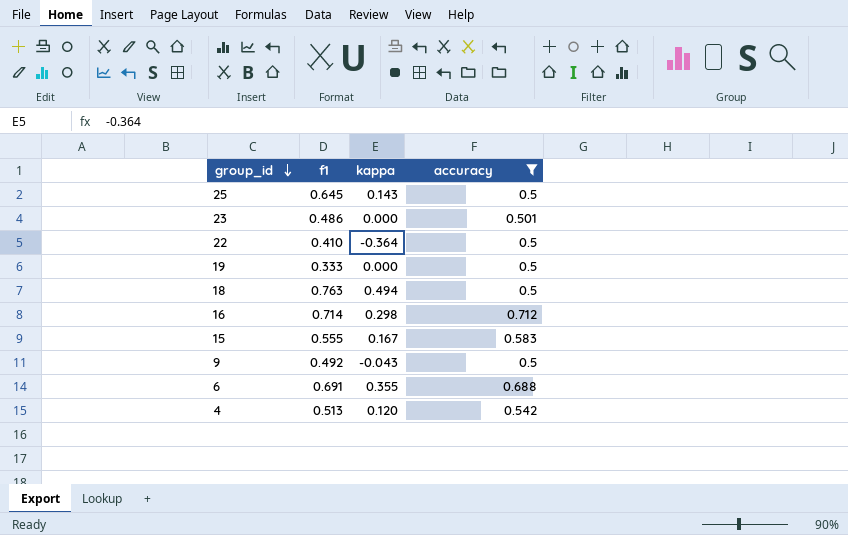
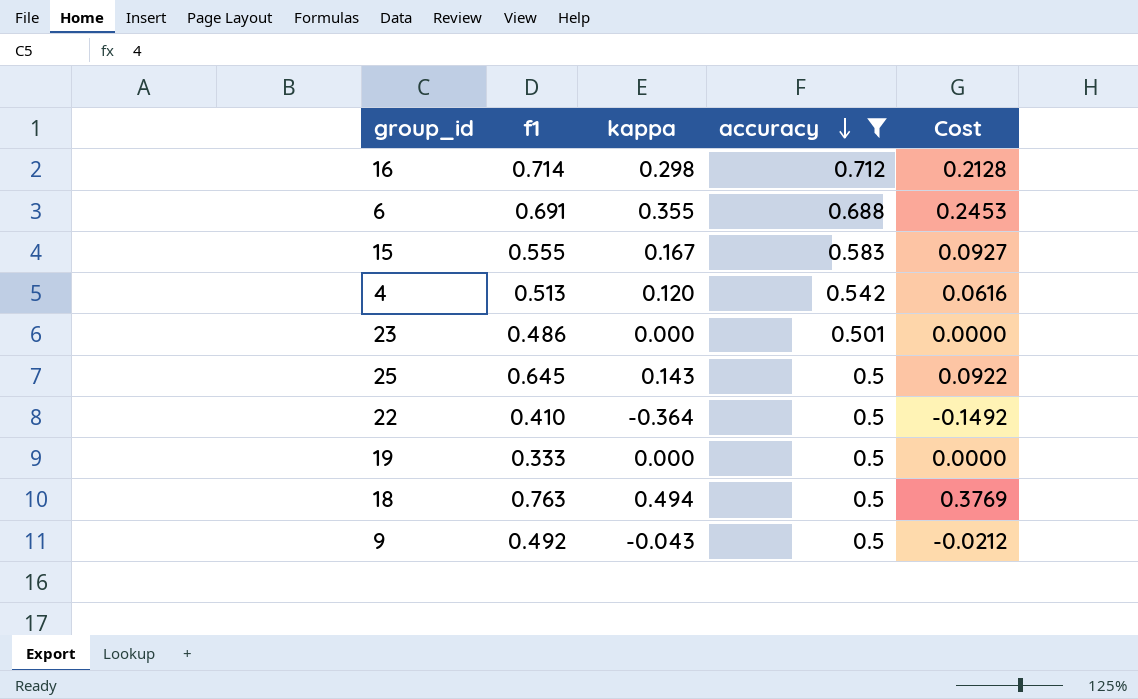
row order: group_id descending -> accuracy descending
column Cost | formula: none -> [f1] * [kappa]

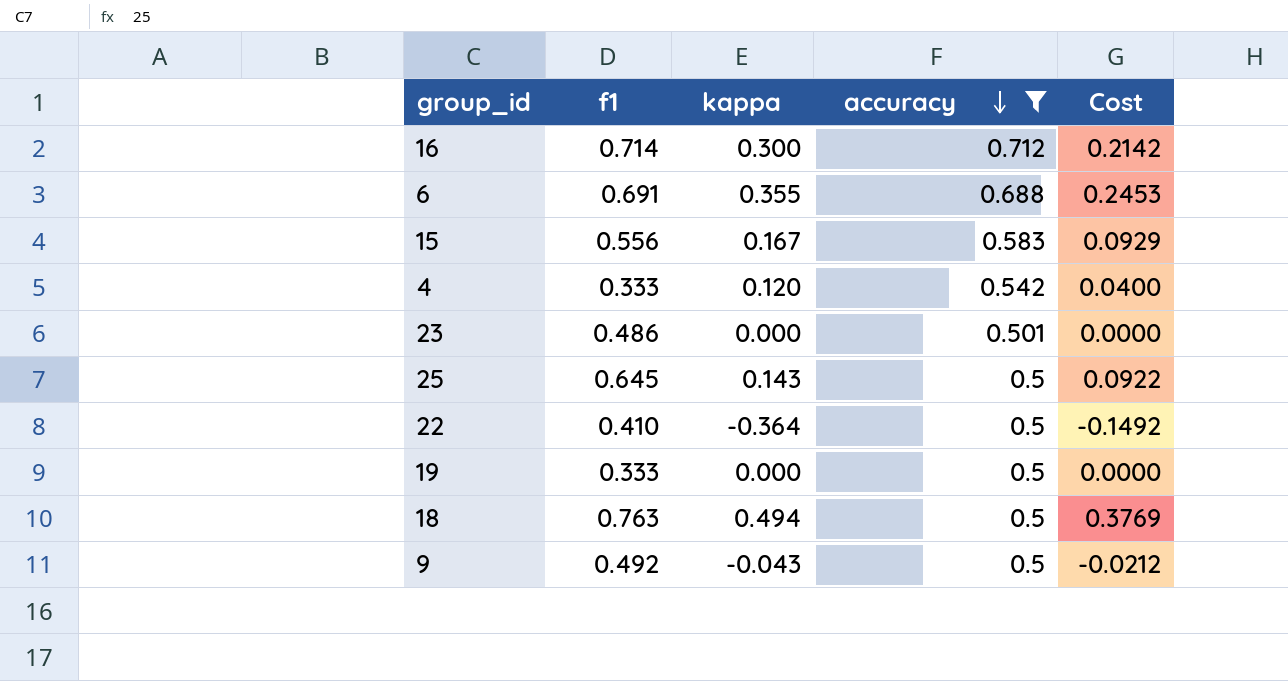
16 | kappa: 0.298 -> 0.300
16 | Cost: 0.2128 -> 0.2142
15 | f1: 0.555 -> 0.556
15 | Cost: 0.0927 -> 0.0929
4 | f1: 0.513 -> 0.333
4 | Cost: 0.0616 -> 0.0400

